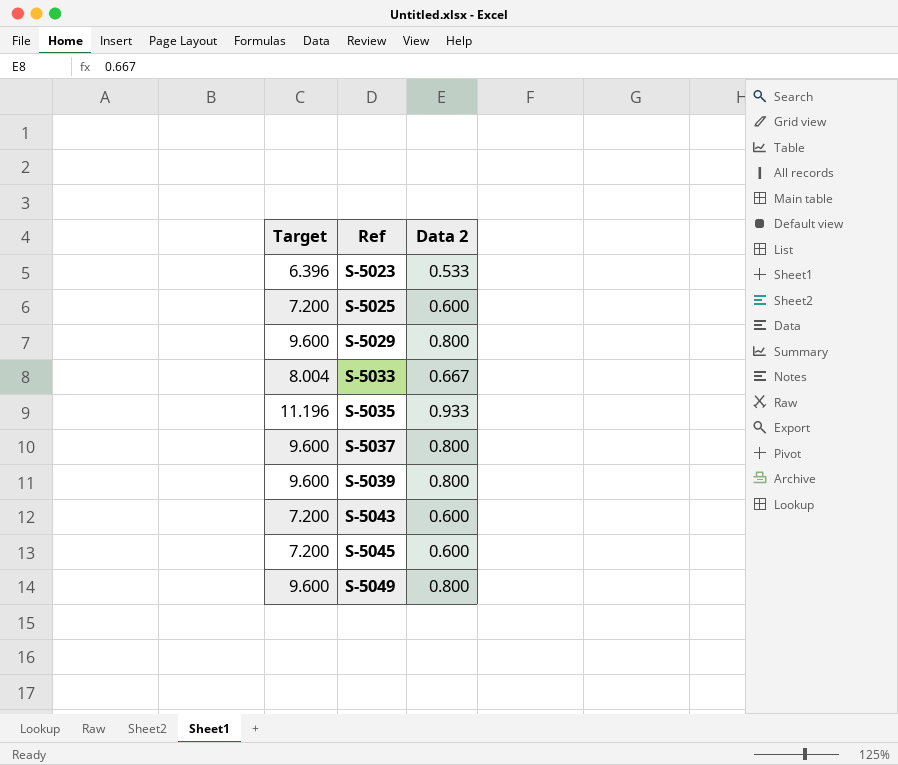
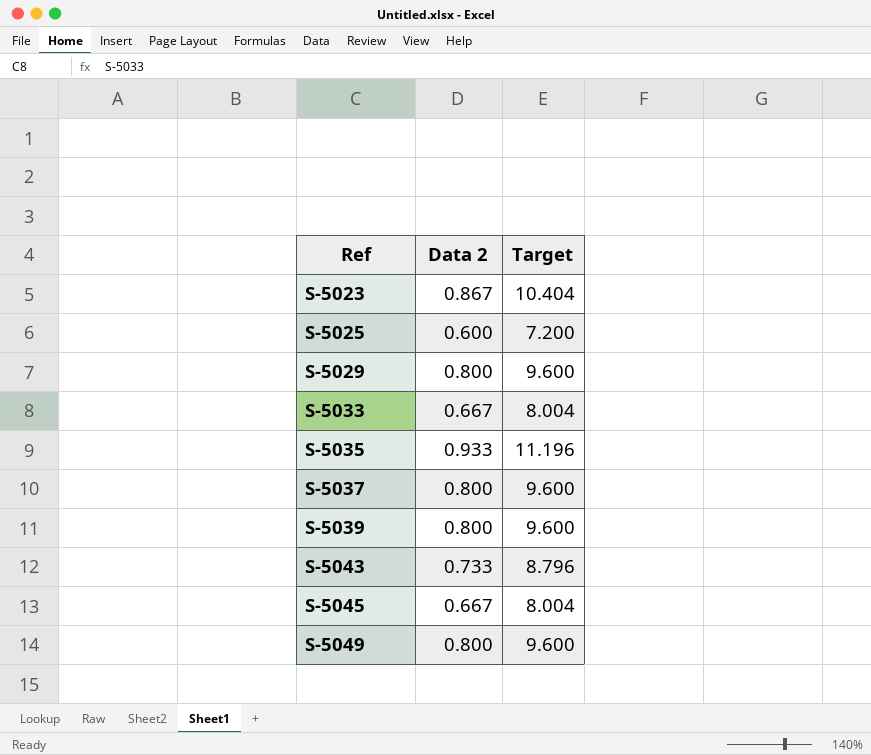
column Target | position: 1 -> 3
S-5023 | Data 2: 0.533 -> 0.867
S-5023 | Target: 6.396 -> 10.404
S-5043 | Data 2: 0.600 -> 0.733
S-5043 | Target: 7.200 -> 8.796
S-5045 | Data 2: 0.600 -> 0.667
S-5045 | Target: 7.200 -> 8.004

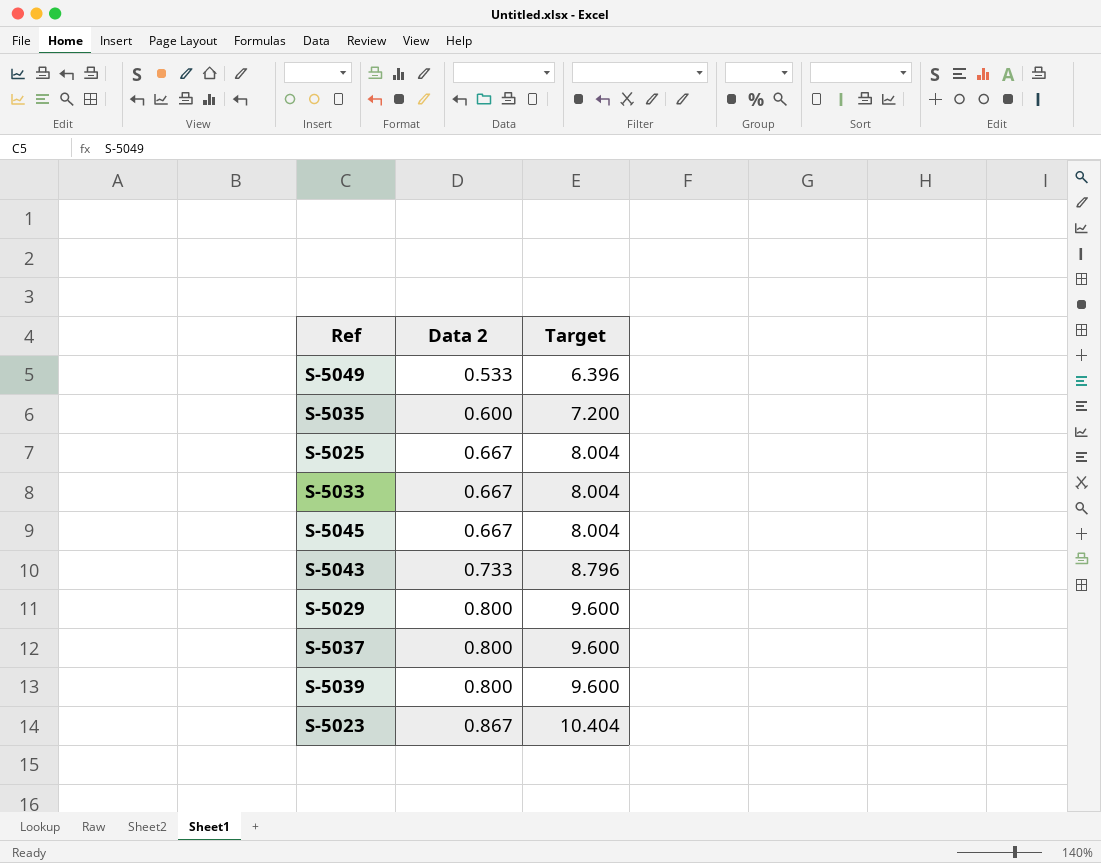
row order: Ref ascending -> Data 2 ascending
S-5049 | Data 2: 0.800 -> 0.533
S-5049 | Target: 9.600 -> 6.396
S-5035 | Data 2: 0.933 -> 0.600
S-5035 | Target: 11.196 -> 7.200
S-5025 | Data 2: 0.600 -> 0.667
S-5025 | Target: 7.200 -> 8.004

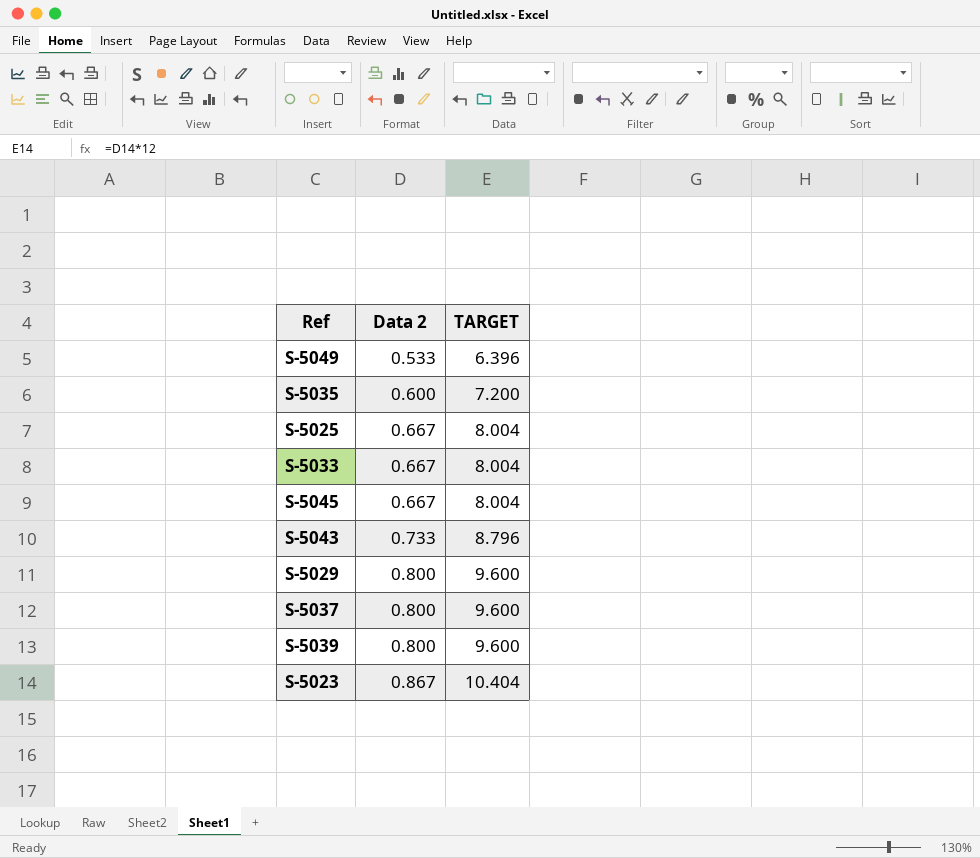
column name: Target -> TARGET

